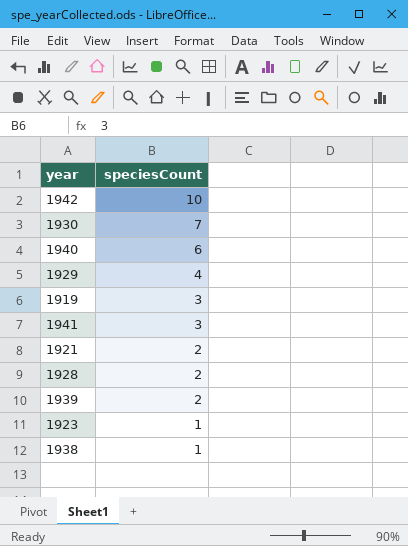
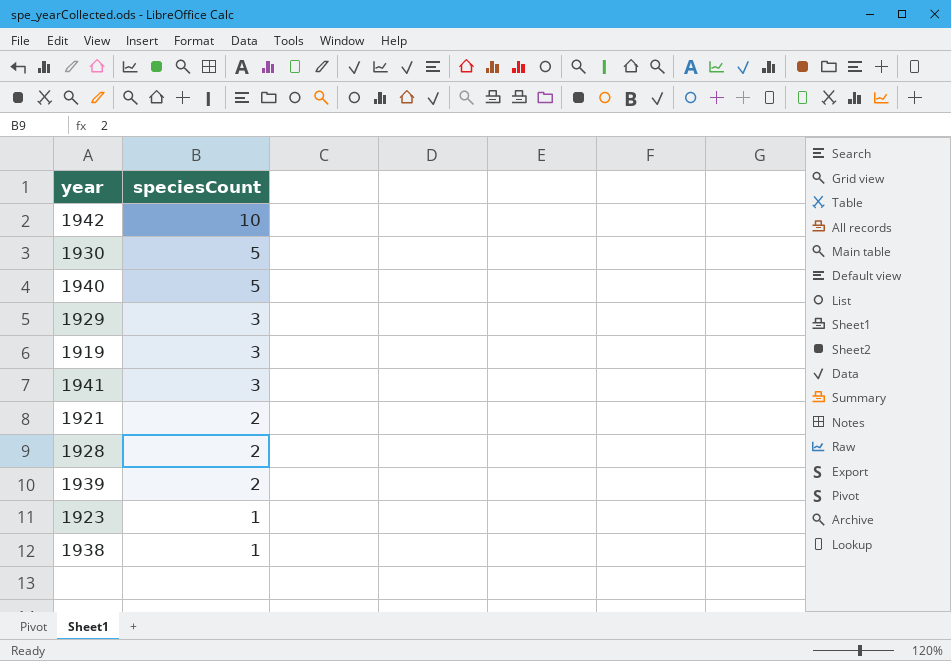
1930 | speciesCount: 7 -> 5
1940 | speciesCount: 6 -> 5
1929 | speciesCount: 4 -> 3

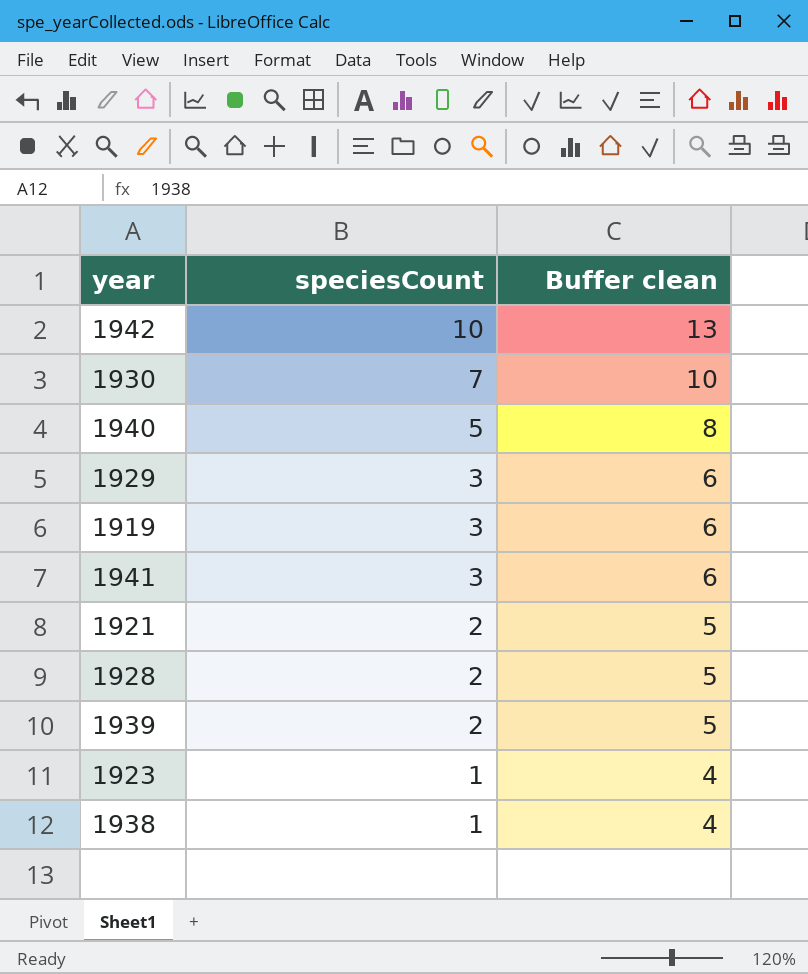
column Buffer clean | formula: none -> [speciesCount] + 3
1930 | speciesCount: 5 -> 7

